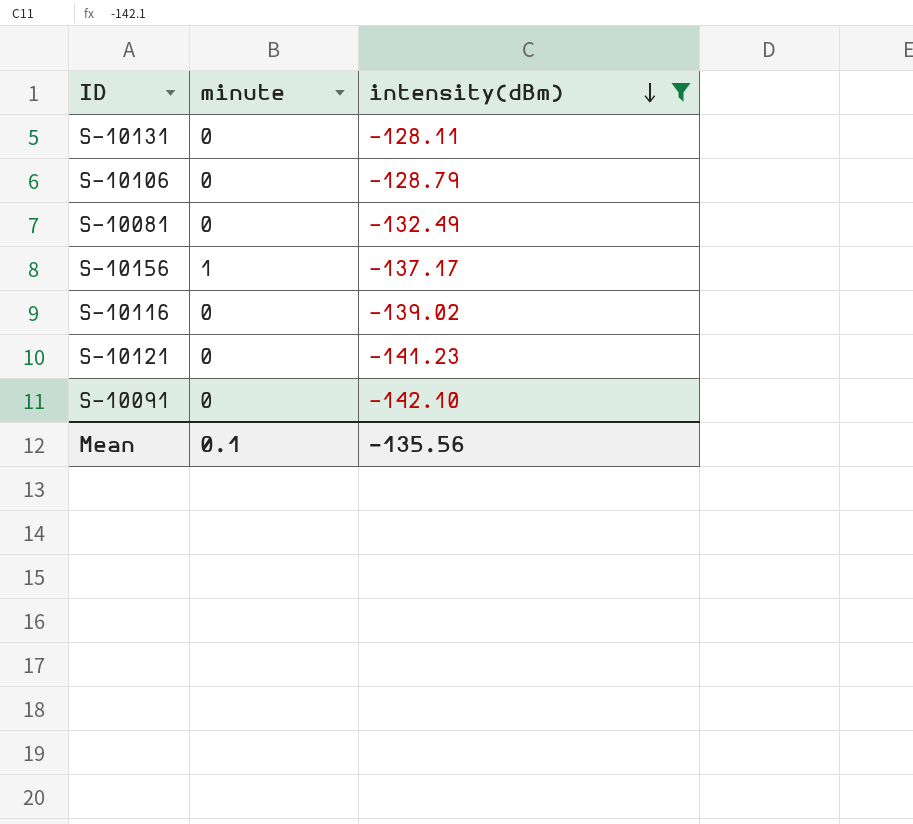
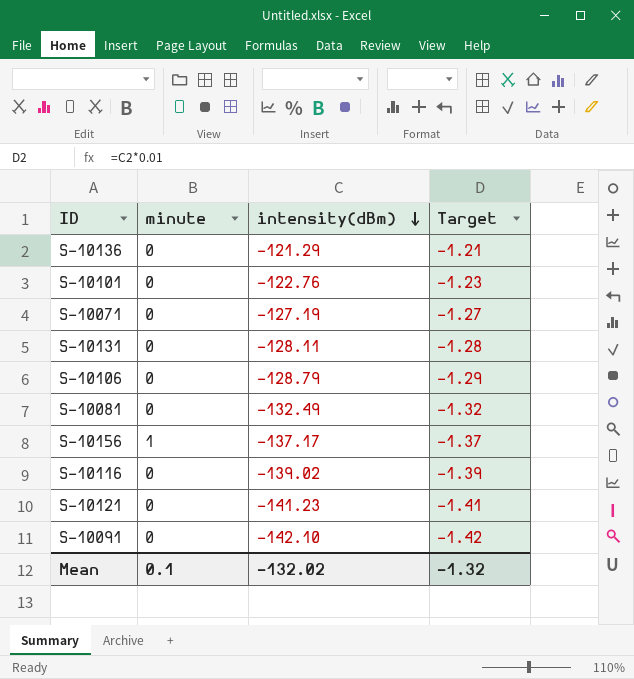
filter: intensity(dBm) <= -128.11 -> none
column Target | formula: none -> [intensity(dBm)] * 0.01
Mean | intensity(dBm): -135.56 -> -132.02

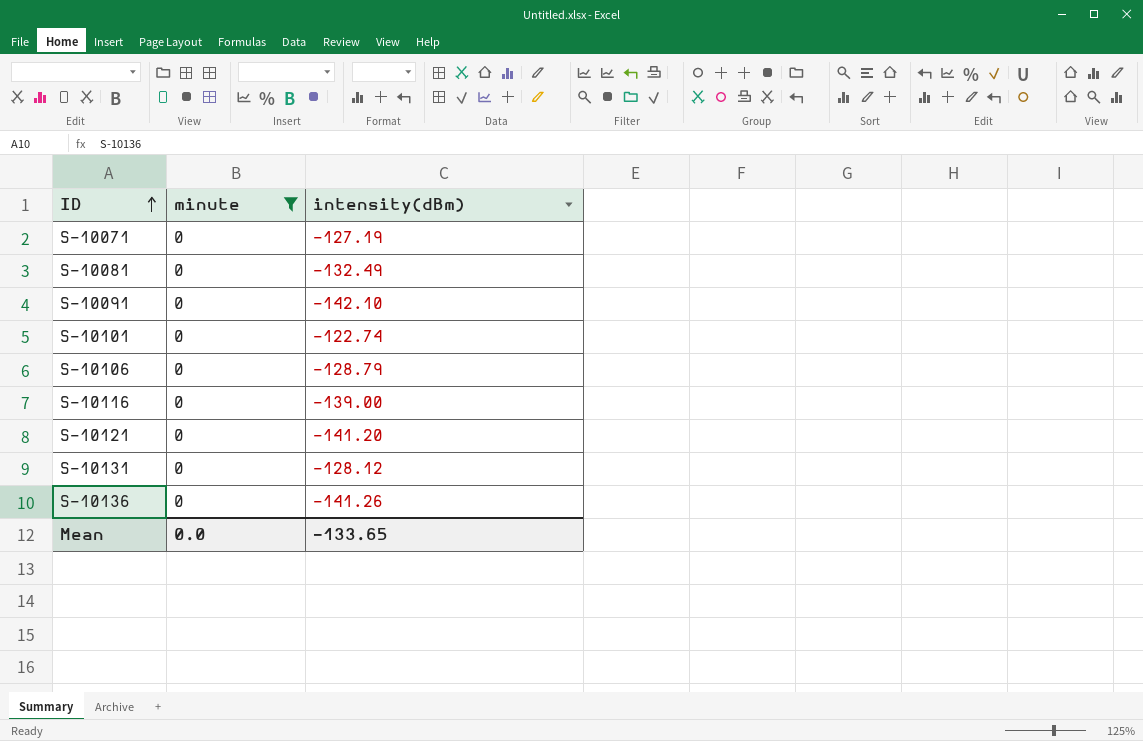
filter: none -> minute = 0
row order: intensity(dBm) descending -> ID ascending
column Target | formula: [intensity(dBm)] * 0.01 -> none
S-10101 | intensity(dBm): -122.76 -> -122.74
S-10116 | intensity(dBm): -139.02 -> -139.00
S-10121 | intensity(dBm): -141.23 -> -141.20
S-10131 | intensity(dBm): -128.11 -> -128.12
S-10136 | intensity(dBm): -121.29 -> -141.26
Mean | minute: 0.1 -> 0.0
Mean | intensity(dBm): -132.02 -> -133.65

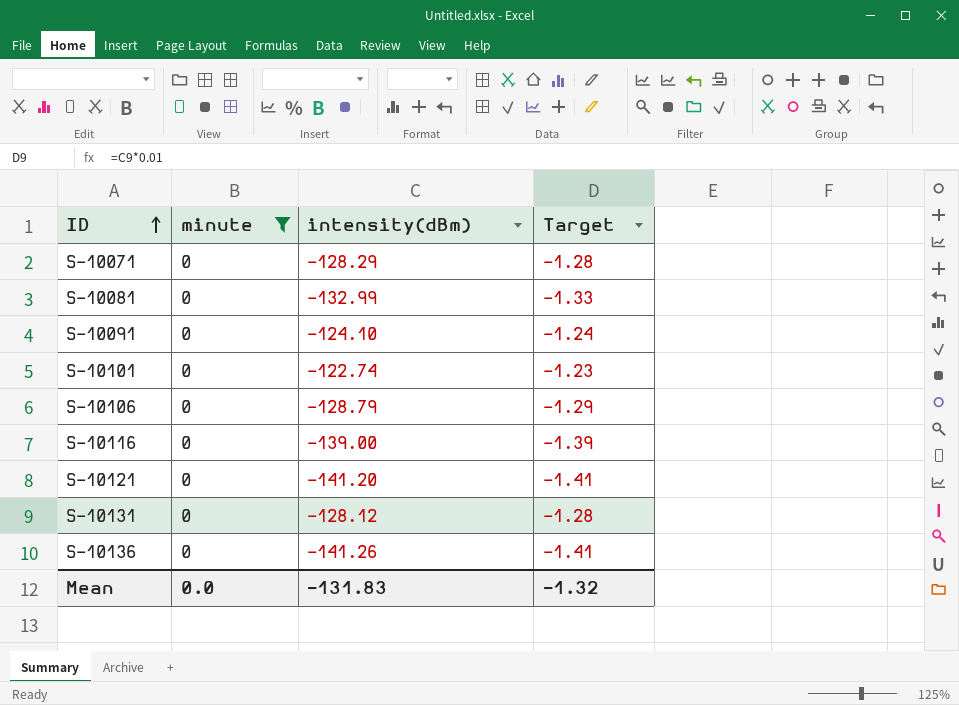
column Target | formula: none -> [intensity(dBm)] * 0.01
S-10071 | intensity(dBm): -127.19 -> -128.29
S-10081 | intensity(dBm): -132.49 -> -132.99
S-10091 | intensity(dBm): -142.10 -> -124.10
Mean | intensity(dBm): -133.65 -> -131.83

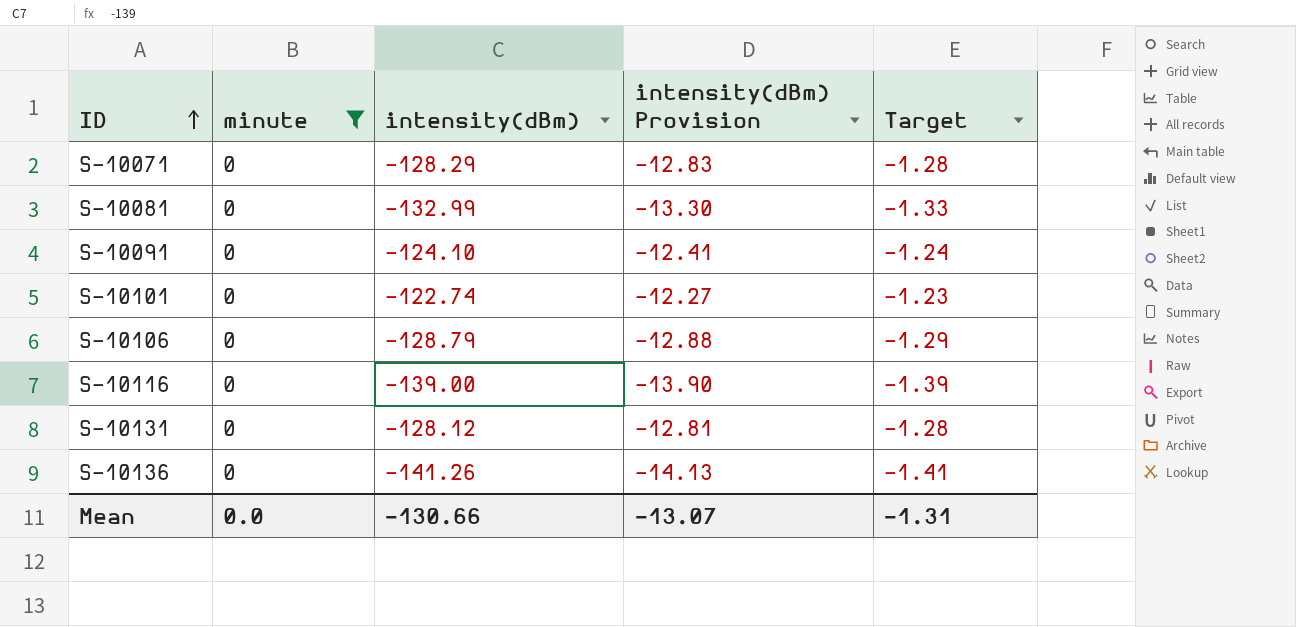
column intensity(dBm) Provision | formula: none -> [intensity(dBm)] * 0.1
row S-10121: 0 | -141.20 | -1.41 -> none
Mean | intensity(dBm): -131.83 -> -130.66
Mean | Target: -1.32 -> -1.31

